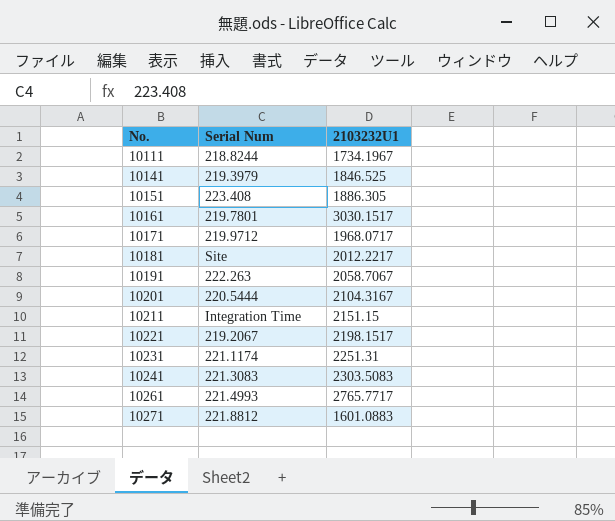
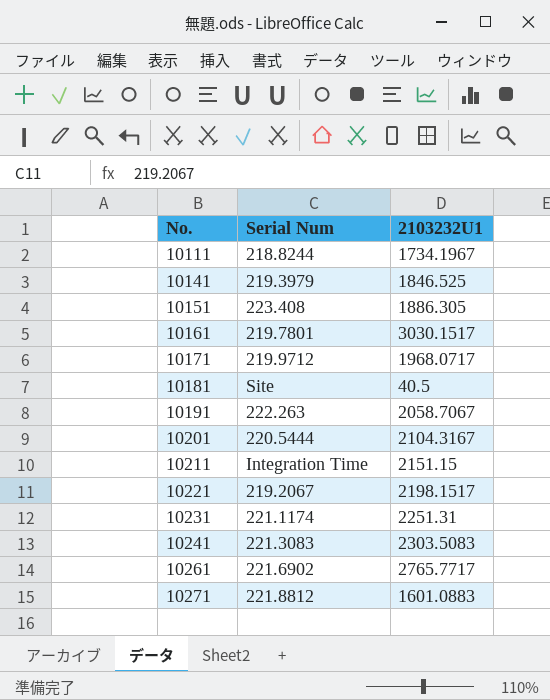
10181 | 2103232U1: 2012.2217 -> 40.5
10261 | Serial Num: 221.4993 -> 221.6902

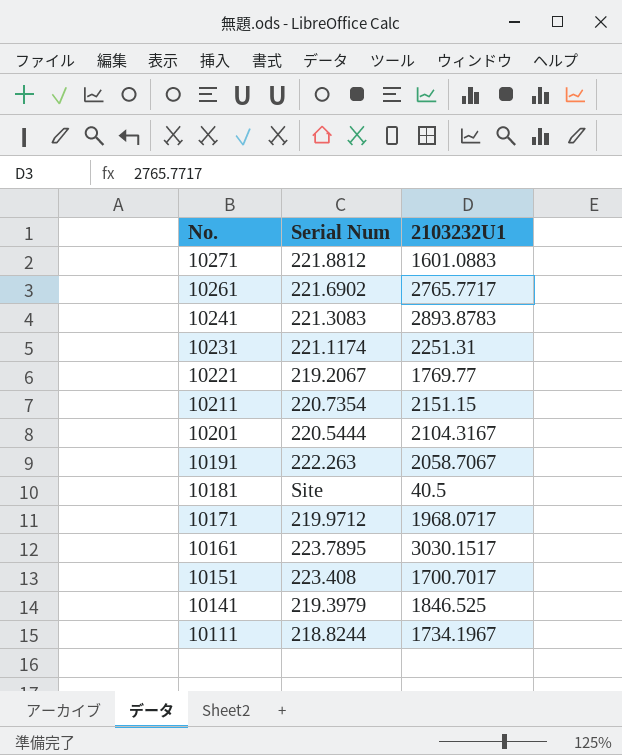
row order: No. ascending -> No. descending
10241 | 2103232U1: 2303.5083 -> 2893.8783
10221 | 2103232U1: 2198.1517 -> 1769.77
10211 | Serial Num: Integration Time -> 220.7354
10161 | Serial Num: 219.7801 -> 223.7895
10151 | 2103232U1: 1886.305 -> 1700.7017

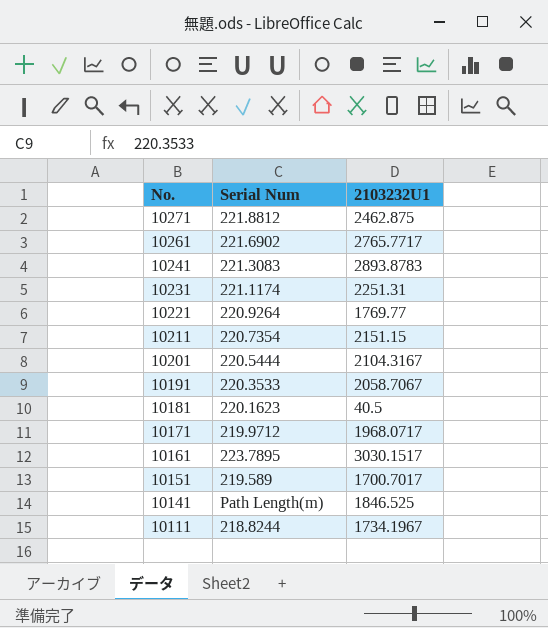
10271 | 2103232U1: 1601.0883 -> 2462.875
10221 | Serial Num: 219.2067 -> 220.9264
10191 | Serial Num: 222.263 -> 220.3533
10181 | Serial Num: Site -> 220.1623
10151 | Serial Num: 223.408 -> 219.589
10141 | Serial Num: 219.3979 -> Path Length(m)

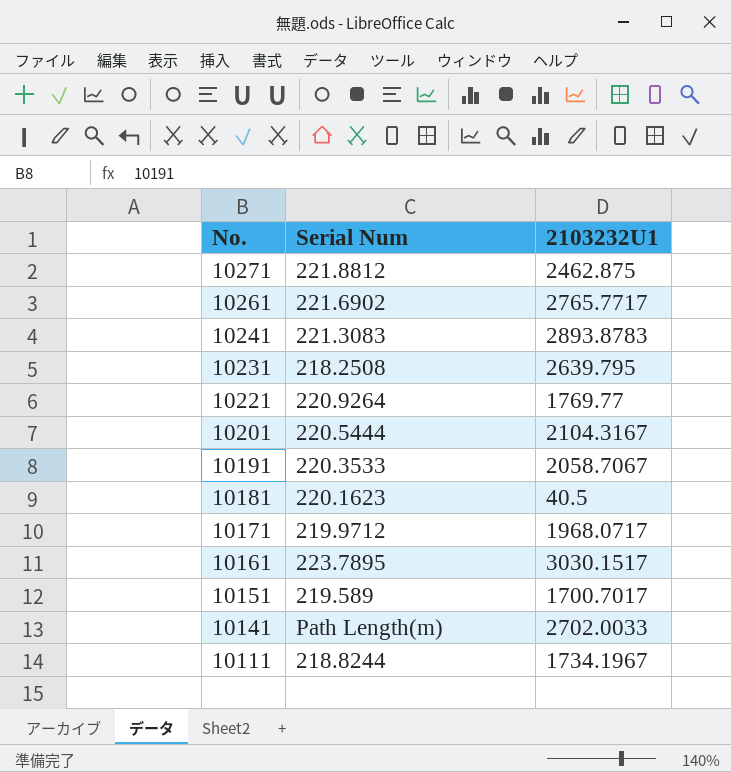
row 10211: 220.7354 | 2151.15 -> none
10231 | Serial Num: 221.1174 -> 218.2508
10231 | 2103232U1: 2251.31 -> 2639.795
10141 | 2103232U1: 1846.525 -> 2702.0033

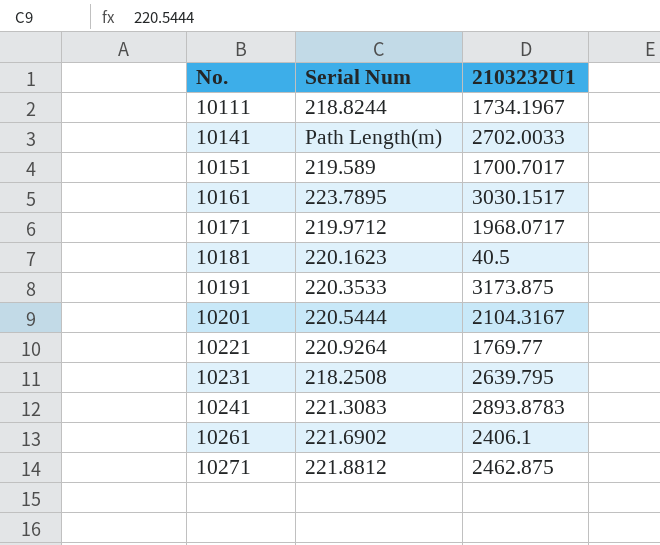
row order: No. descending -> No. ascending
10191 | 2103232U1: 2058.7067 -> 3173.875
10261 | 2103232U1: 2765.7717 -> 2406.1

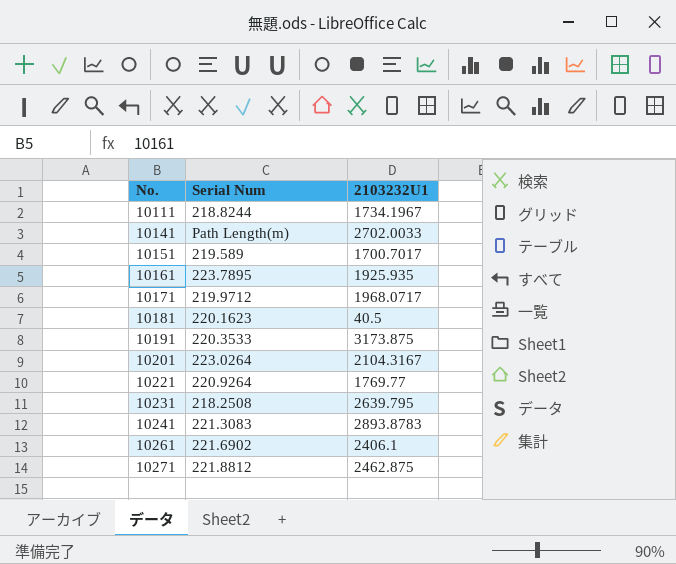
10161 | 2103232U1: 3030.1517 -> 1925.935
10201 | Serial Num: 220.5444 -> 223.0264

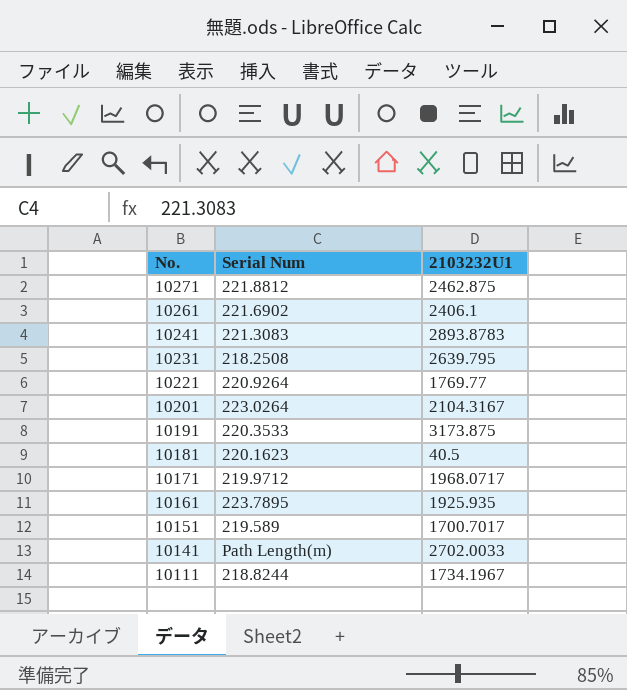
row order: No. ascending -> No. descending

